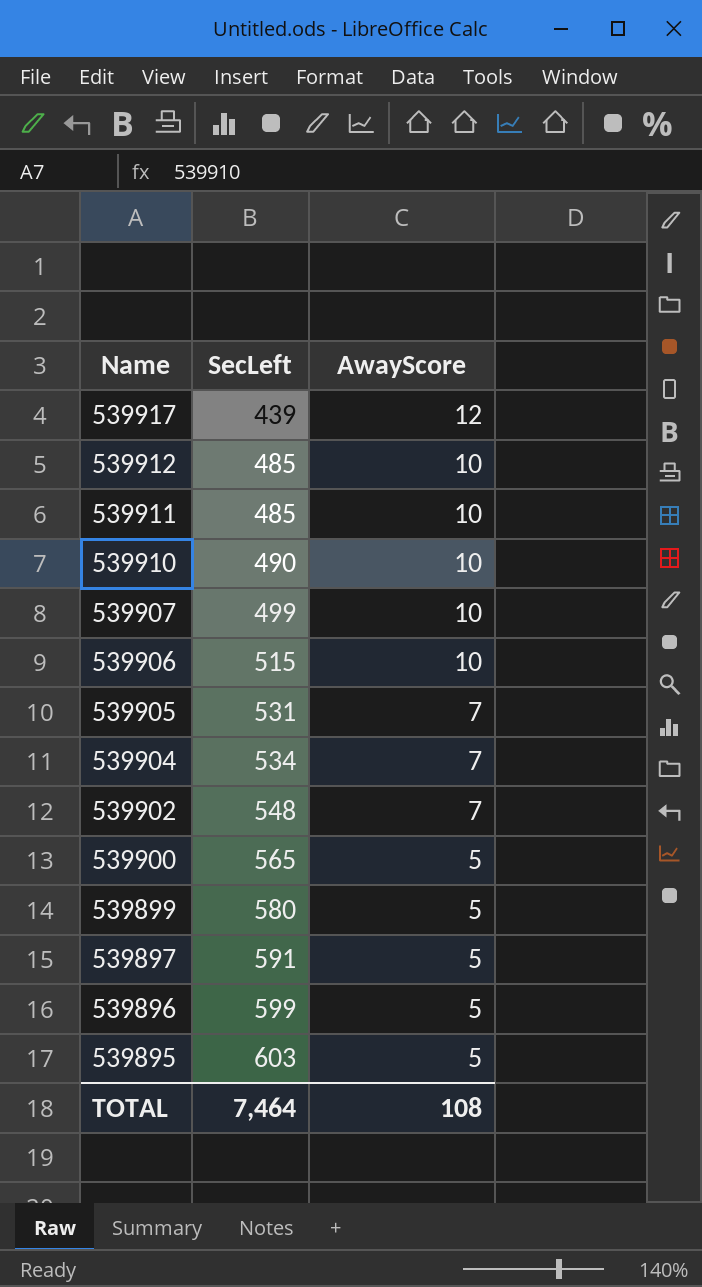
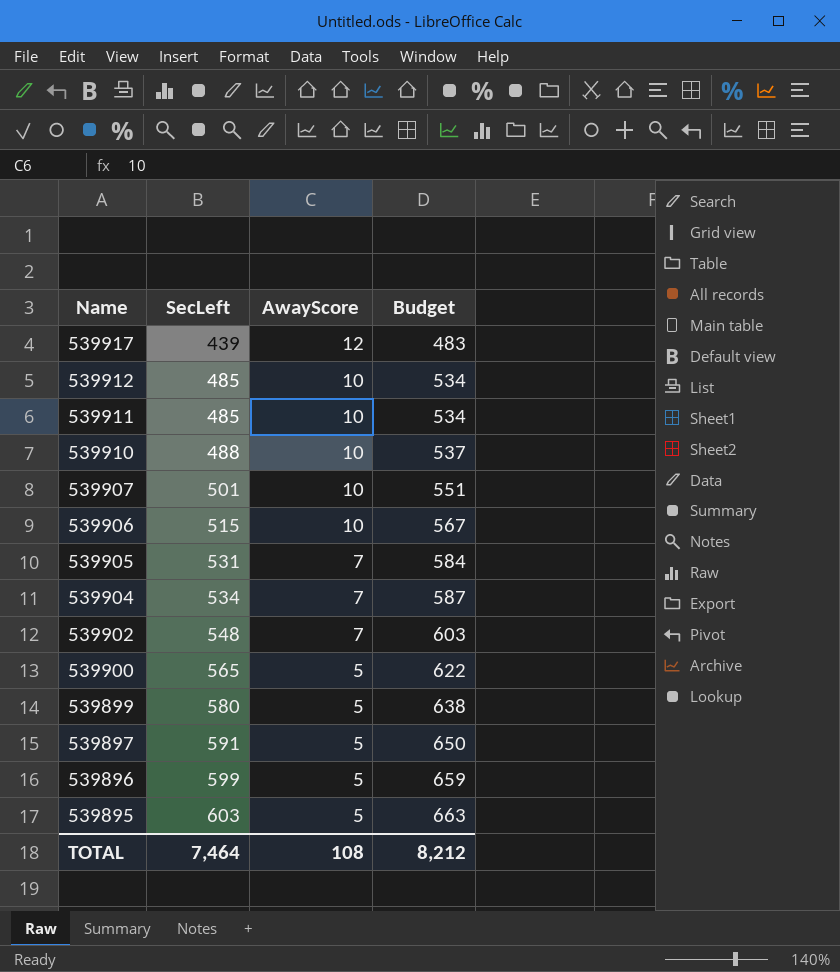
column Budget | formula: none -> [SecLeft] * 1.1
539910 | SecLeft: 490 -> 488
539907 | SecLeft: 499 -> 501

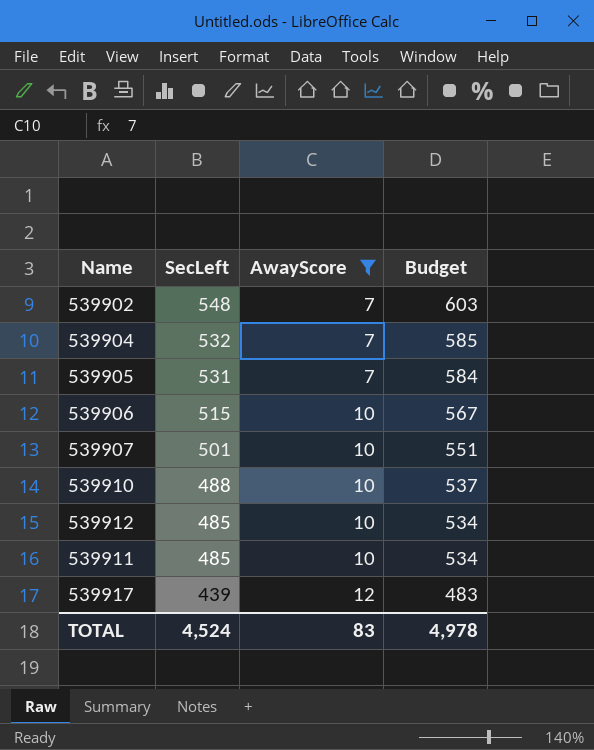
filter: none -> AwayScore != 5
row order: Name descending -> SecLeft descending
539904 | SecLeft: 534 -> 532
539904 | Budget: 587 -> 585
TOTAL | SecLeft: 7,464 -> 4,524
TOTAL | AwayScore: 108 -> 83
TOTAL | Budget: 8,212 -> 4,978

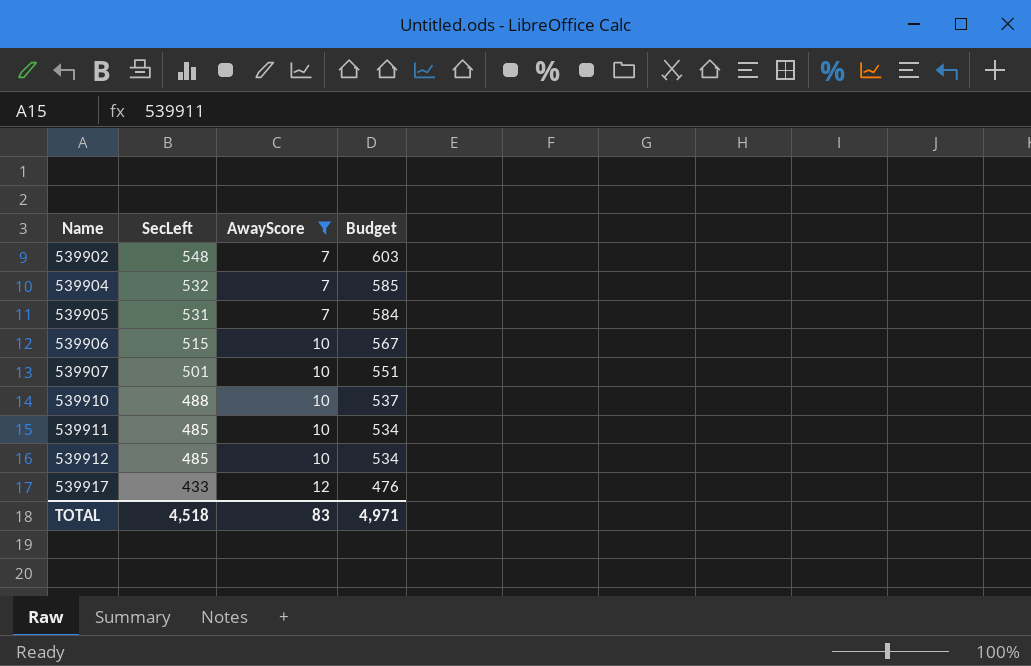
row order: SecLeft descending -> Name ascending
539917 | SecLeft: 439 -> 433
539917 | Budget: 483 -> 476
TOTAL | SecLeft: 4,524 -> 4,518
TOTAL | Budget: 4,978 -> 4,971

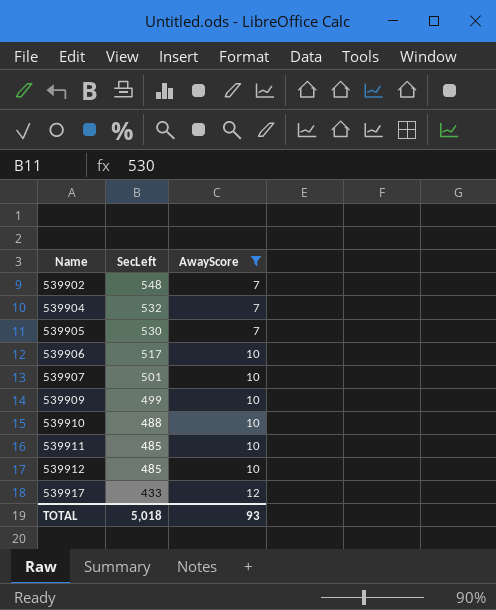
column Budget | formula: [SecLeft] * 1.1 -> none
539905 | SecLeft: 531 -> 530
539906 | SecLeft: 515 -> 517
row 539909: none -> 499 | 10
TOTAL | SecLeft: 4,518 -> 5,018
TOTAL | AwayScore: 83 -> 93

